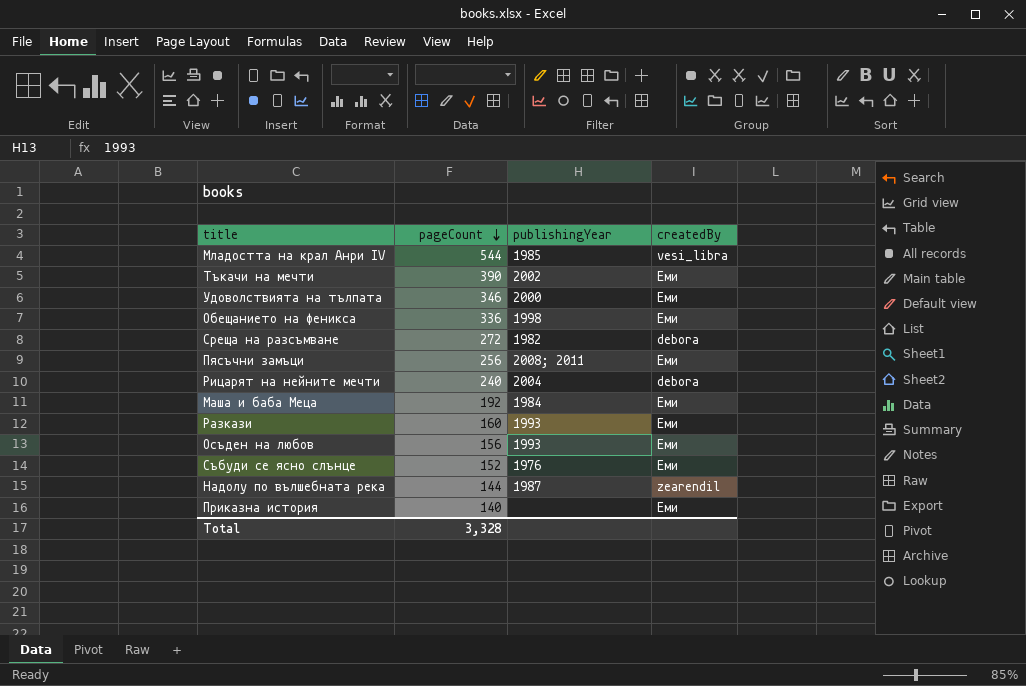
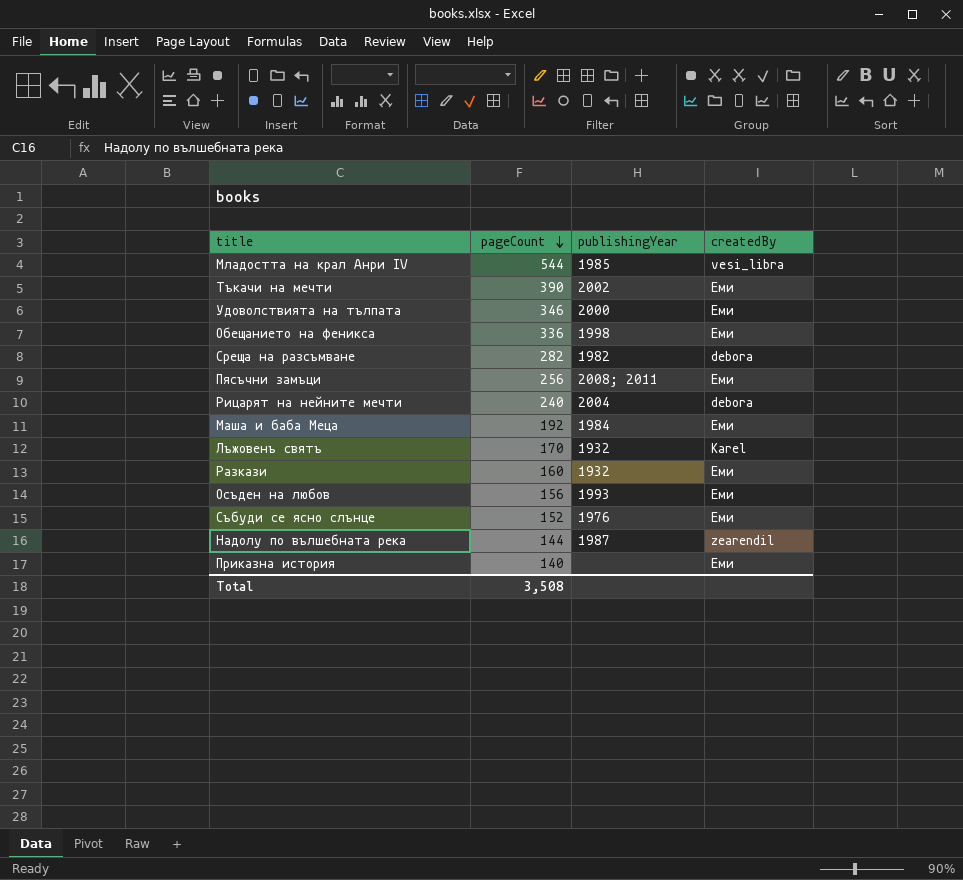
Среща на разсъмване | pageCount: 272 -> 282
row Лъжовенъ святъ: none -> 170 | 1932 | Karel
Разкази | publishingYear: 1993 -> 1932
Total | pageCount: 3,328 -> 3,508

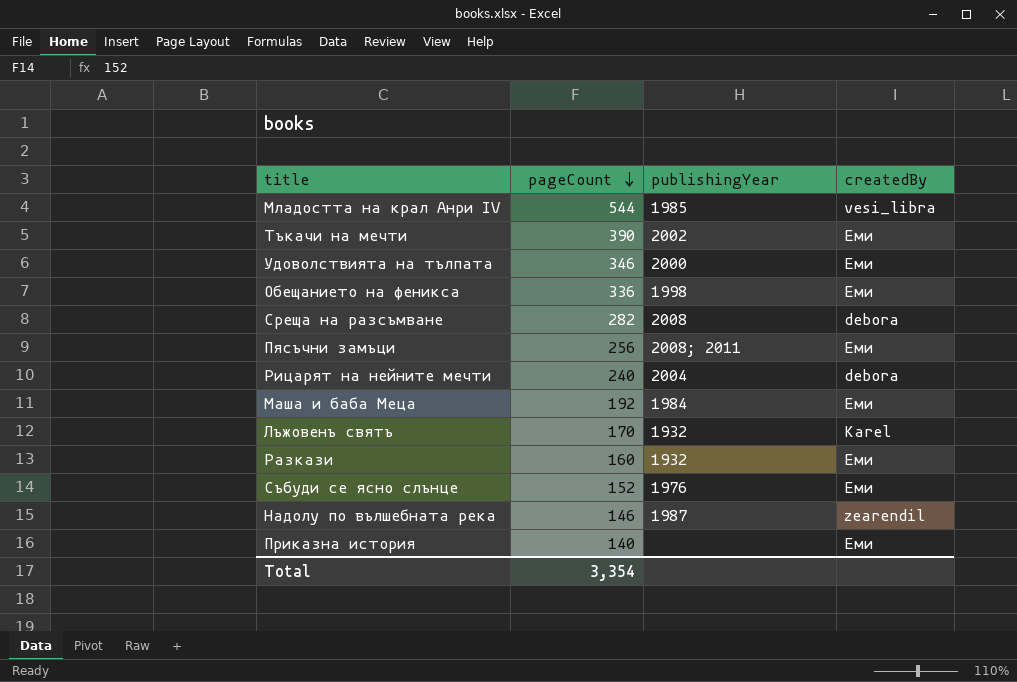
row Осъден на любов: 156 | 1993 | Еми -> none
Среща на разсъмване | publishingYear: 1982 -> 2008
Надолу по вълшебната река | pageCount: 144 -> 146
Total | pageCount: 3,508 -> 3,354

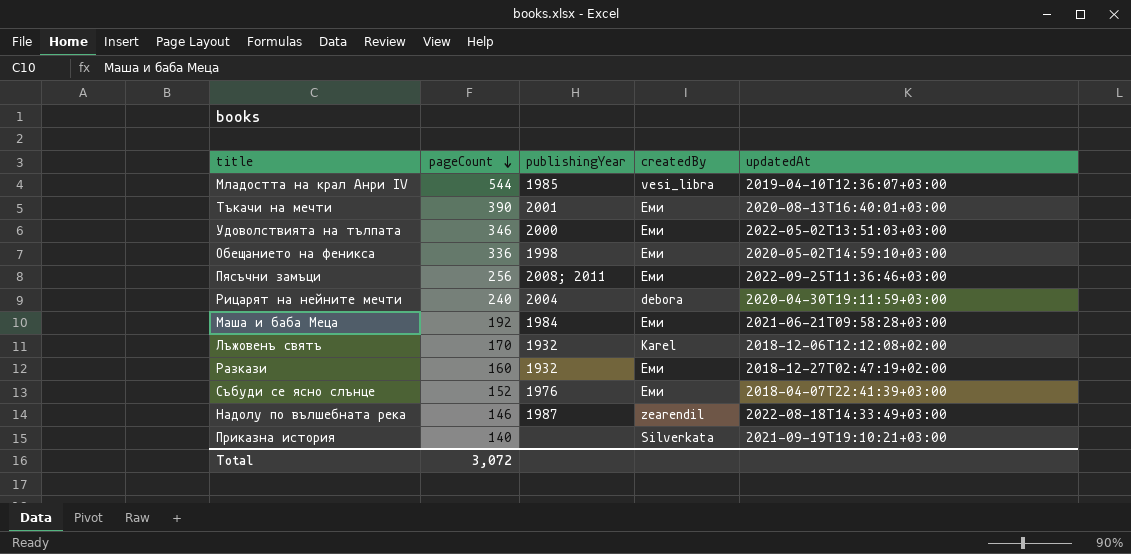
column updatedAt | position: none -> 5
row Среща на разсъмване: 282 | 2008 | debora -> none
Тъкачи на мечти | publishingYear: 2002 -> 2001
Приказна история | createdBy: Еми -> Silverkata
Total | pageCount: 3,354 -> 3,072

